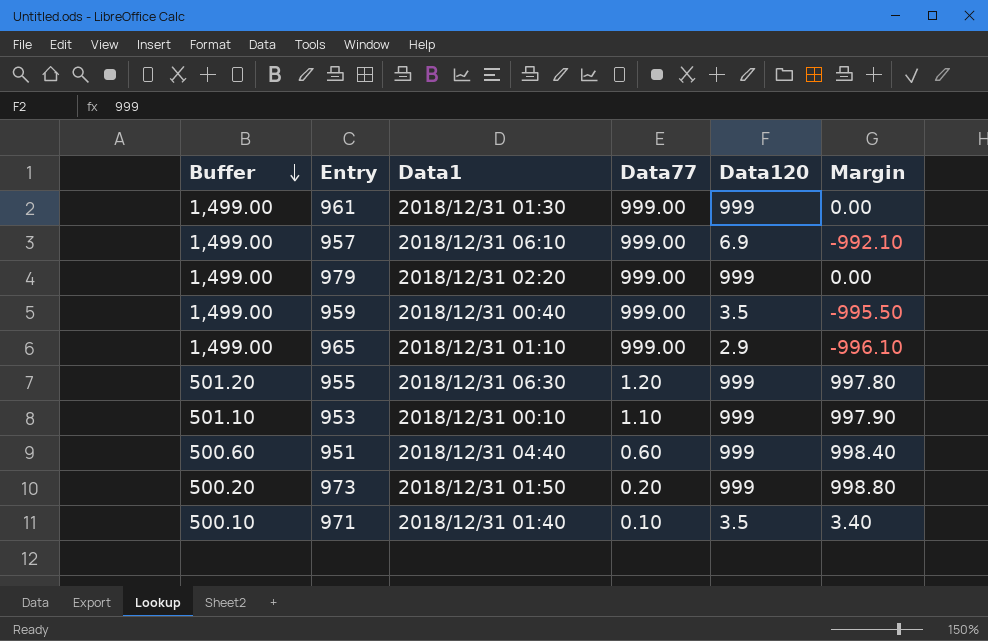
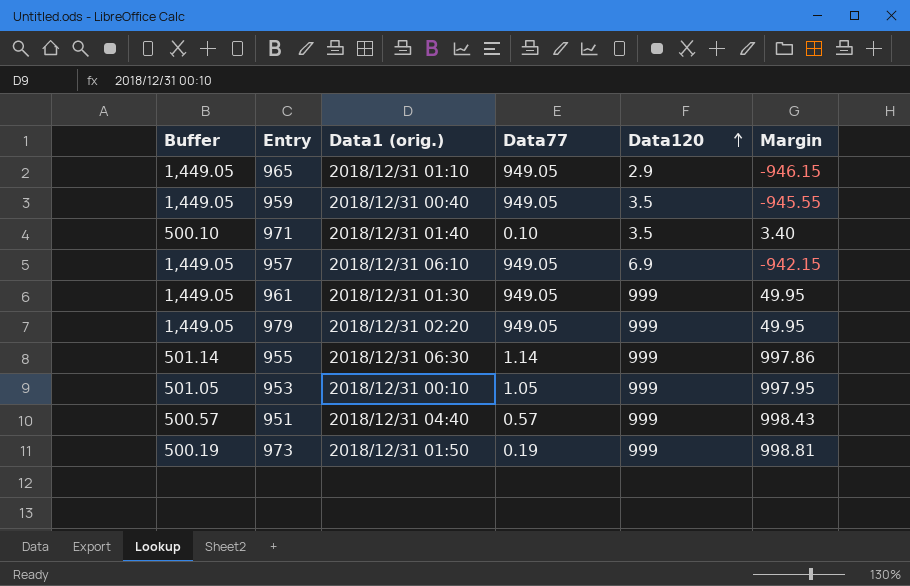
row order: Buffer descending -> Data120 ascending
column name: Data1 -> Data1 (orig.)
965 | Buffer: 1,499.00 -> 1,449.05
965 | Data77: 999.00 -> 949.05
965 | Margin: -996.10 -> -946.15
959 | Buffer: 1,499.00 -> 1,449.05
959 | Data77: 999.00 -> 949.05
959 | Margin: -995.50 -> -945.55
957 | Buffer: 1,499.00 -> 1,449.05
957 | Data77: 999.00 -> 949.05
957 | Margin: -992.10 -> -942.15
961 | Buffer: 1,499.00 -> 1,449.05
961 | Data77: 999.00 -> 949.05
961 | Margin: 0.00 -> 49.95
979 | Buffer: 1,499.00 -> 1,449.05
979 | Data77: 999.00 -> 949.05
979 | Margin: 0.00 -> 49.95
955 | Buffer: 501.20 -> 501.14
955 | Data77: 1.20 -> 1.14
955 | Margin: 997.80 -> 997.86
953 | Buffer: 501.10 -> 501.05
953 | Data77: 1.10 -> 1.05
953 | Margin: 997.90 -> 997.95
951 | Buffer: 500.60 -> 500.57
951 | Data77: 0.60 -> 0.57
951 | Margin: 998.40 -> 998.43
973 | Buffer: 500.20 -> 500.19
973 | Data77: 0.20 -> 0.19
973 | Margin: 998.80 -> 998.81

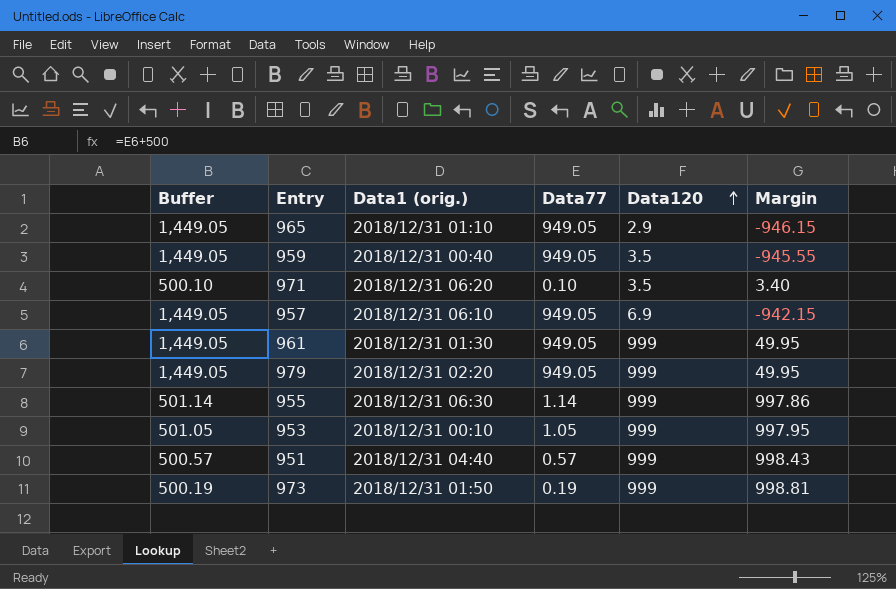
971 | Data1 (orig.): 2018/12/31 01:40 -> 2018/12/31 06:20

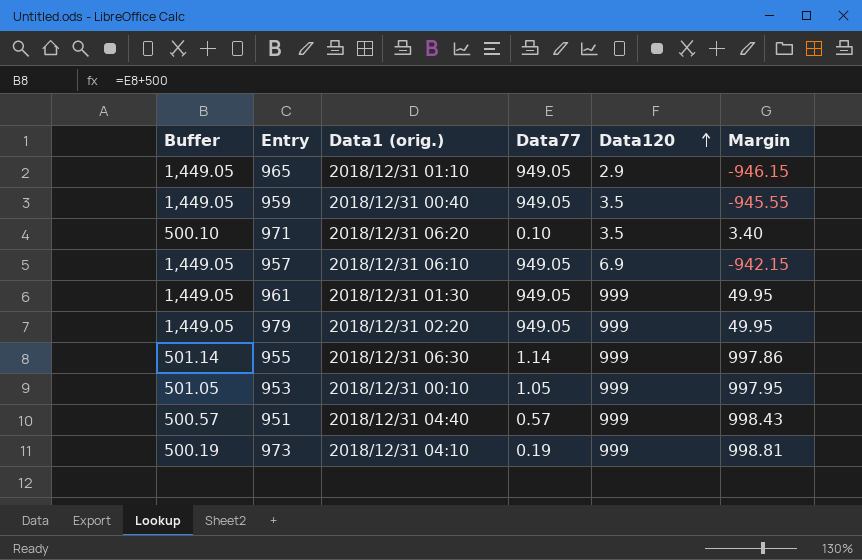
973 | Data1 (orig.): 2018/12/31 01:50 -> 2018/12/31 04:10

